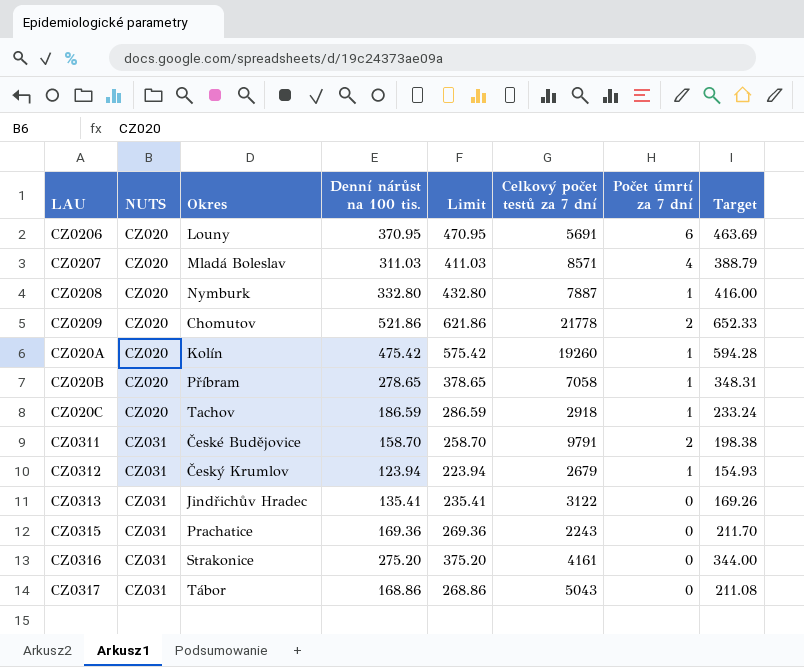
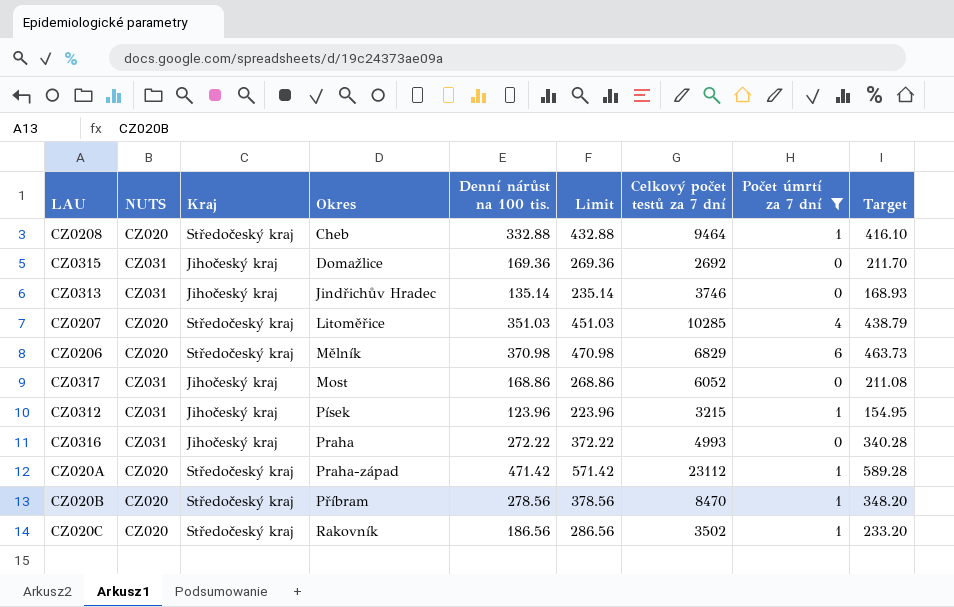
filter: none -> Počet úmrtí za 7 dní != 2
row order: NUTS ascending -> Okres ascending
column Kraj | position: none -> 3
CZ0208 | Okres: Nymburk -> Cheb
CZ0208 | Denní nárůst na 100 tis.: 332.80 -> 332.88
CZ0208 | Limit: 432.80 -> 432.88
CZ0208 | Celkový počet testů za 7 dní: 7887 -> 9464
CZ0208 | Target: 416.00 -> 416.10
CZ0315 | Okres: Prachatice -> Domažlice
CZ0315 | Celkový počet testů za 7 dní: 2243 -> 2692
CZ0313 | Denní nárůst na 100 tis.: 135.41 -> 135.14
CZ0313 | Limit: 235.41 -> 235.14
CZ0313 | Celkový počet testů za 7 dní: 3122 -> 3746
CZ0313 | Target: 169.26 -> 168.93
CZ0207 | Okres: Mladá Boleslav -> Litoměřice
CZ0207 | Denní nárůst na 100 tis.: 311.03 -> 351.03
CZ0207 | Limit: 411.03 -> 451.03
CZ0207 | Celkový počet testů za 7 dní: 8571 -> 10285
CZ0207 | Target: 388.79 -> 438.79
CZ0206 | Okres: Louny -> Mělník
CZ0206 | Denní nárůst na 100 tis.: 370.95 -> 370.98
CZ0206 | Limit: 470.95 -> 470.98
CZ0206 | Celkový počet testů za 7 dní: 5691 -> 6829
CZ0206 | Target: 463.69 -> 463.73
CZ0317 | Okres: Tábor -> Most
CZ0317 | Celkový počet testů za 7 dní: 5043 -> 6052
CZ0312 | Okres: Český Krumlov -> Písek
CZ0312 | Denní nárůst na 100 tis.: 123.94 -> 123.96
CZ0312 | Limit: 223.94 -> 223.96
CZ0312 | Celkový počet testů za 7 dní: 2679 -> 3215
CZ0312 | Target: 154.93 -> 154.95
CZ0316 | Okres: Strakonice -> Praha
CZ0316 | Denní nárůst na 100 tis.: 275.20 -> 272.22
CZ0316 | Limit: 375.20 -> 372.22
CZ0316 | Celkový počet testů za 7 dní: 4161 -> 4993
CZ0316 | Target: 344.00 -> 340.28
CZ020A | Okres: Kolín -> Praha-západ
CZ020A | Denní nárůst na 100 tis.: 475.42 -> 471.42
CZ020A | Limit: 575.42 -> 571.42
CZ020A | Celkový počet testů za 7 dní: 19260 -> 23112
CZ020A | Target: 594.28 -> 589.28
CZ020B | Denní nárůst na 100 tis.: 278.65 -> 278.56
CZ020B | Limit: 378.65 -> 378.56
CZ020B | Celkový počet testů za 7 dní: 7058 -> 8470
CZ020B | Target: 348.31 -> 348.20
CZ020C | Okres: Tachov -> Rakovník
CZ020C | Denní nárůst na 100 tis.: 186.59 -> 186.56
CZ020C | Limit: 286.59 -> 286.56
CZ020C | Celkový počet testů za 7 dní: 2918 -> 3502
CZ020C | Target: 233.24 -> 233.20

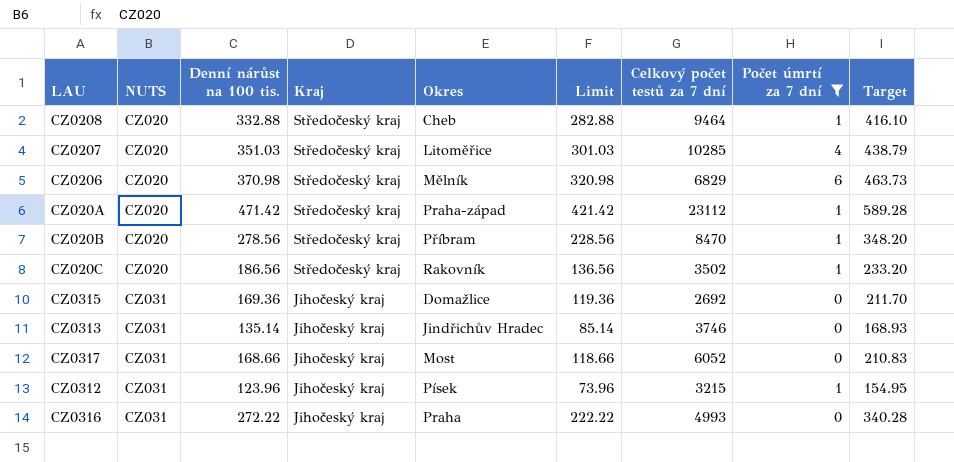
row order: Okres ascending -> NUTS ascending
column Denní nárůst na 100 tis. | position: 5 -> 3
column Limit | formula: [Denní nárůst na 100 tis.] + 100 -> [Denní nárůst na 100 tis.] - 50
CZ0317 | Denní nárůst na 100 tis.: 168.86 -> 168.66
CZ0317 | Target: 211.08 -> 210.83

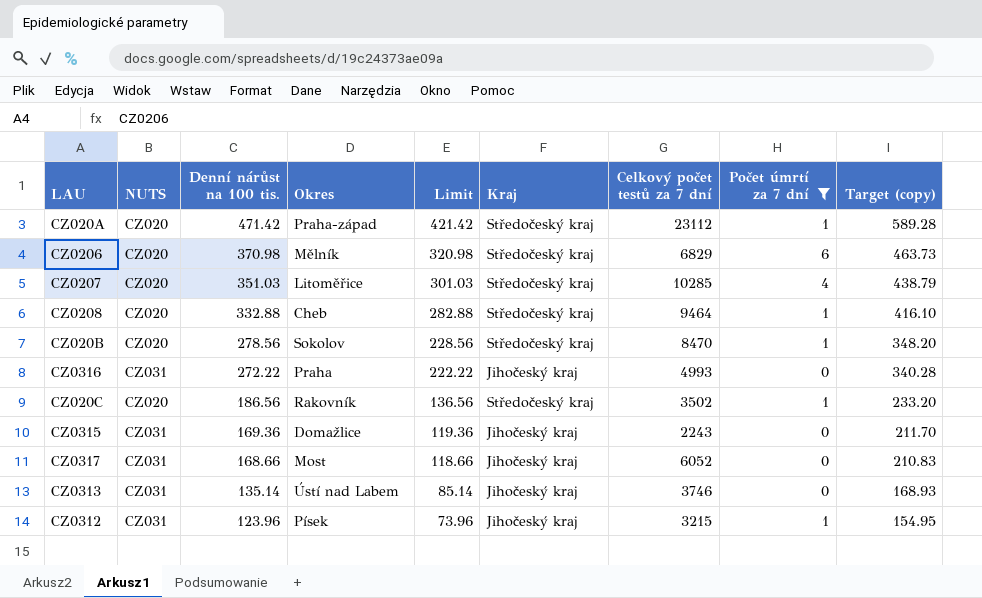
row order: NUTS ascending -> Denní nárůst na 100 tis. descending
column Kraj | position: 4 -> 6
column name: Target -> Target (copy)
CZ020B | Okres: Příbram -> Sokolov
CZ0315 | Celkový počet testů za 7 dní: 2692 -> 2243
CZ0313 | Okres: Jindřichův Hradec -> Ústí nad Labem

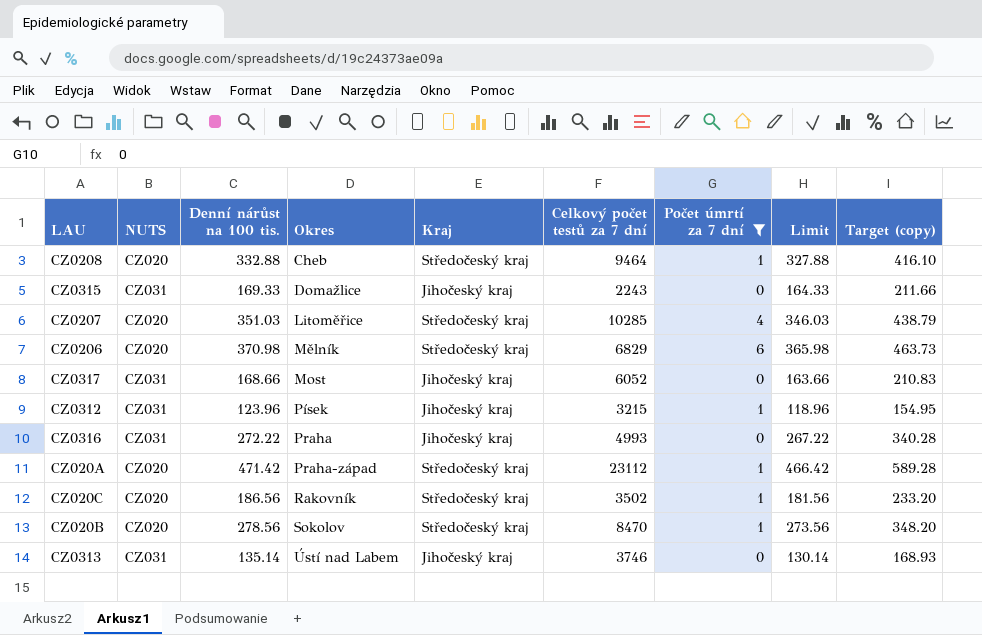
row order: Denní nárůst na 100 tis. descending -> Okres ascending
column Limit | formula: [Denní nárůst na 100 tis.] - 50 -> [Denní nárůst na 100 tis.] - 5
column Limit | position: 5 -> 8
CZ0315 | Denní nárůst na 100 tis.: 169.36 -> 169.33
CZ0315 | Target (copy): 211.70 -> 211.66

